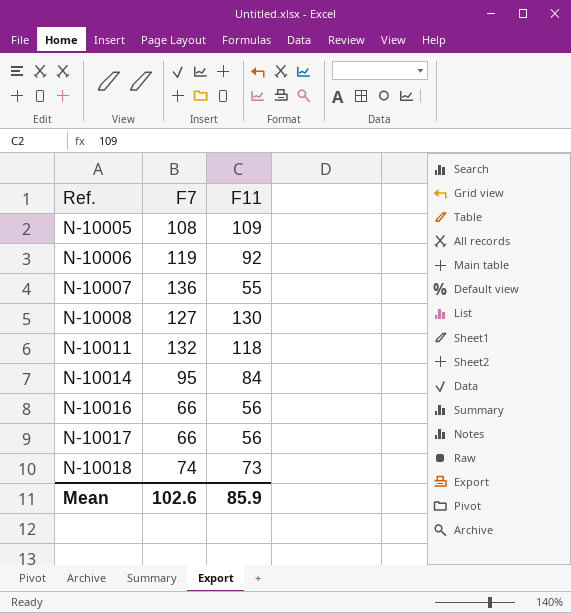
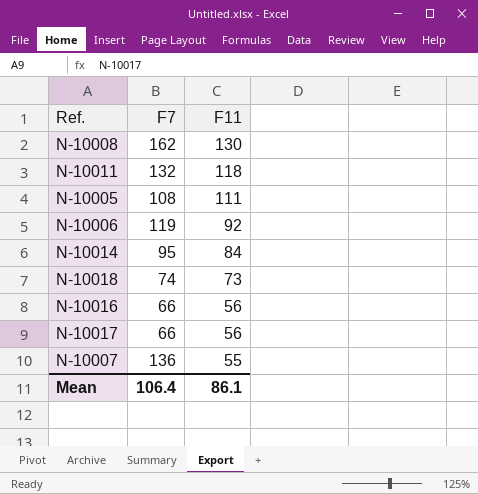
row order: Ref. ascending -> F11 descending
N-10008 | F7: 127 -> 162
N-10005 | F11: 109 -> 111
Mean | F7: 102.6 -> 106.4
Mean | F11: 85.9 -> 86.1

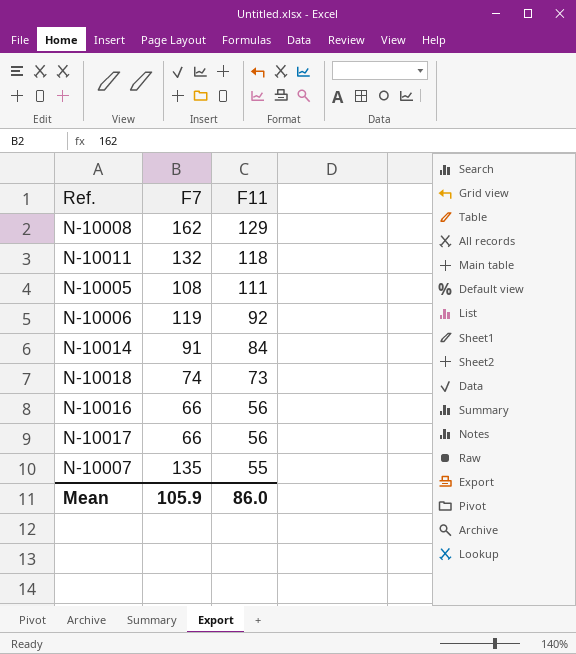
N-10008 | F11: 130 -> 129
N-10014 | F7: 95 -> 91
N-10007 | F7: 136 -> 135
Mean | F7: 106.4 -> 105.9
Mean | F11: 86.1 -> 86.0

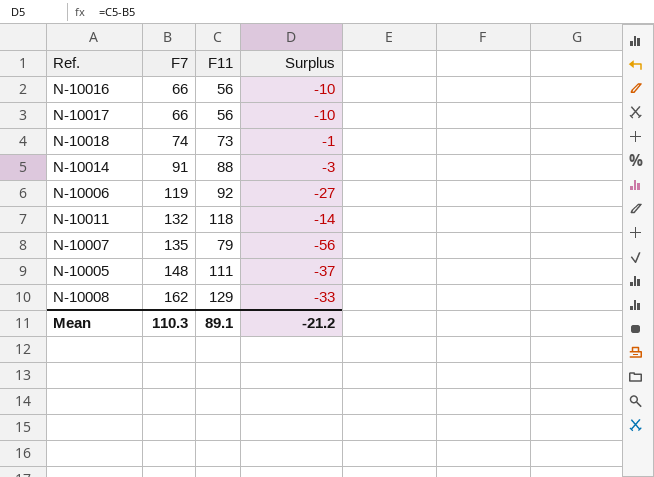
row order: F11 descending -> F7 ascending
column Surplus | formula: none -> [F11] - [F7]
N-10014 | F11: 84 -> 88
N-10007 | F11: 55 -> 79
N-10005 | F7: 108 -> 148
Mean | F7: 105.9 -> 110.3
Mean | F11: 86.0 -> 89.1

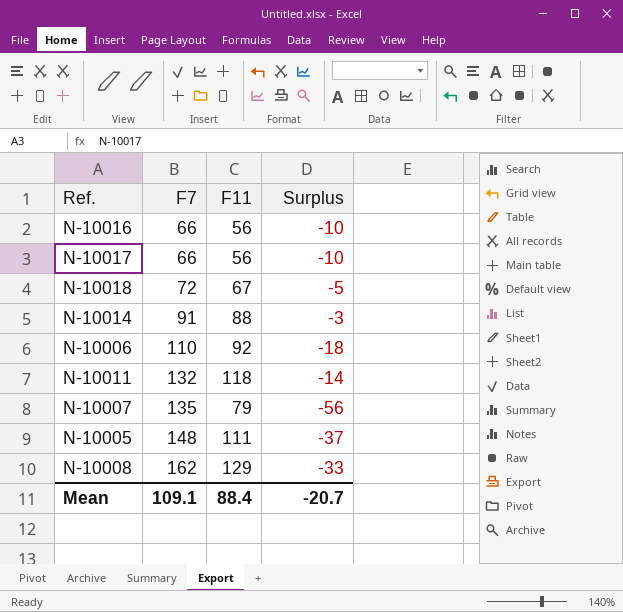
N-10018 | F7: 74 -> 72
N-10018 | F11: 73 -> 67
N-10018 | Surplus: -1 -> -5
N-10006 | F7: 119 -> 110
N-10006 | Surplus: -27 -> -18
Mean | F7: 110.3 -> 109.1
Mean | F11: 89.1 -> 88.4
Mean | Surplus: -21.2 -> -20.7

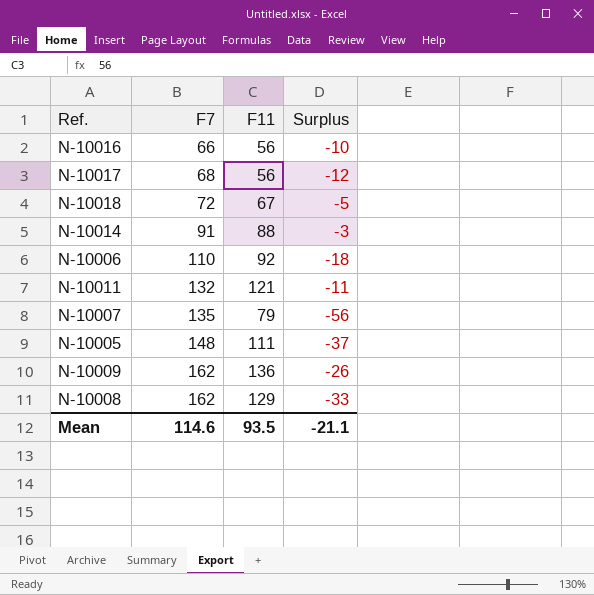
N-10017 | F7: 66 -> 68
N-10017 | Surplus: -10 -> -12
N-10011 | F11: 118 -> 121
N-10011 | Surplus: -14 -> -11
row N-10009: none -> 162 | 136 | -26
Mean | F7: 109.1 -> 114.6
Mean | F11: 88.4 -> 93.5
Mean | Surplus: -20.7 -> -21.1

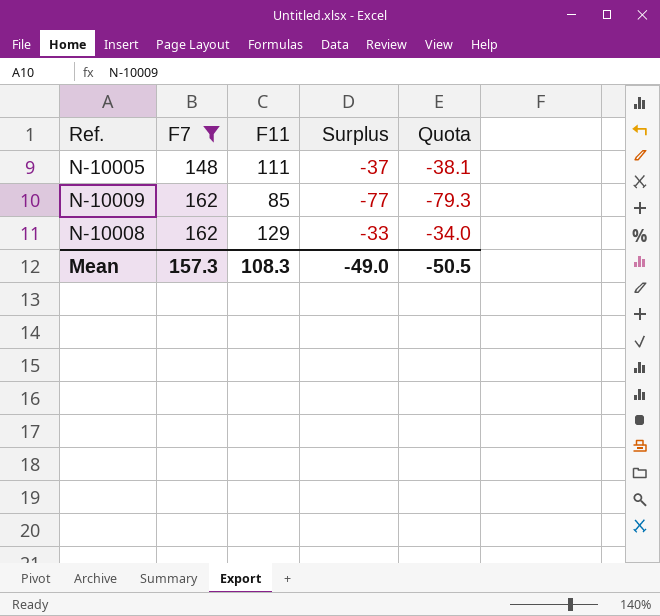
filter: none -> F7 >= 148
column Quota | formula: none -> [Surplus] * 1.03
N-10009 | F11: 136 -> 85
N-10009 | Surplus: -26 -> -77
Mean | F7: 114.6 -> 157.3
Mean | F11: 93.5 -> 108.3
Mean | Surplus: -21.1 -> -49.0

